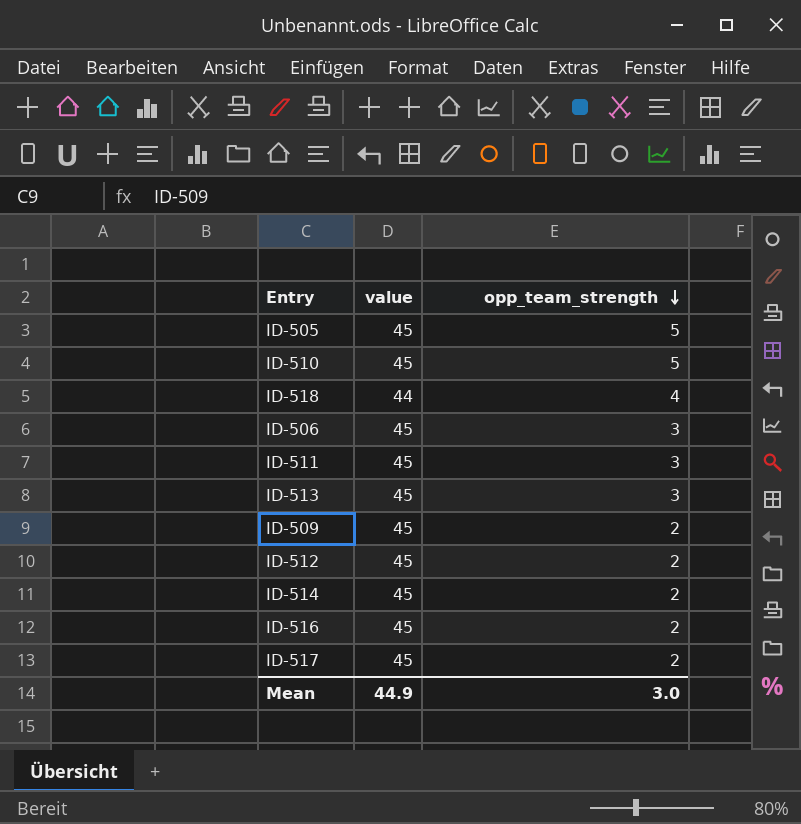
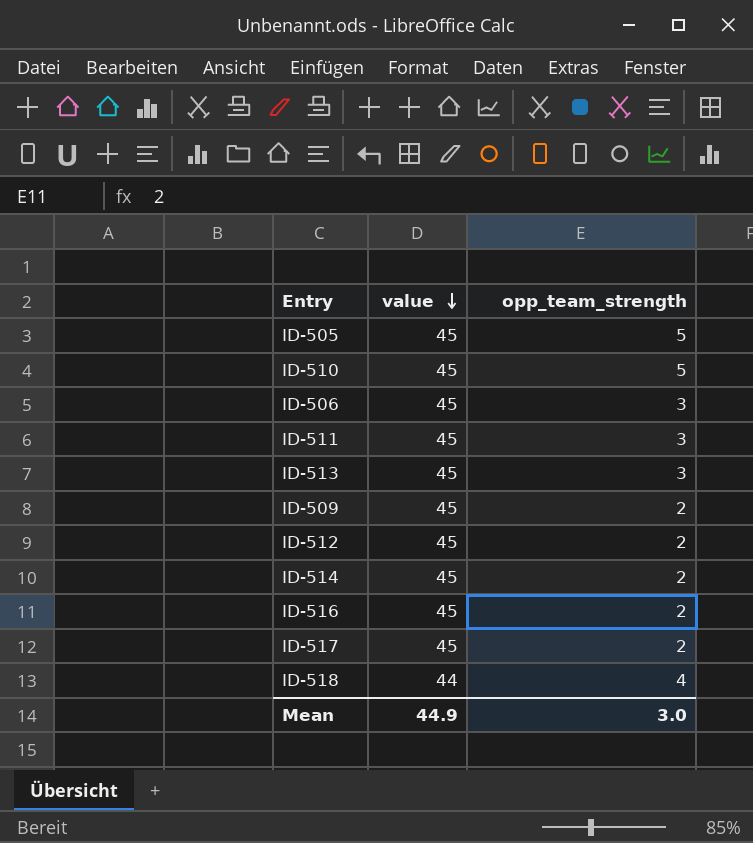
row order: opp_team_strength descending -> value descending

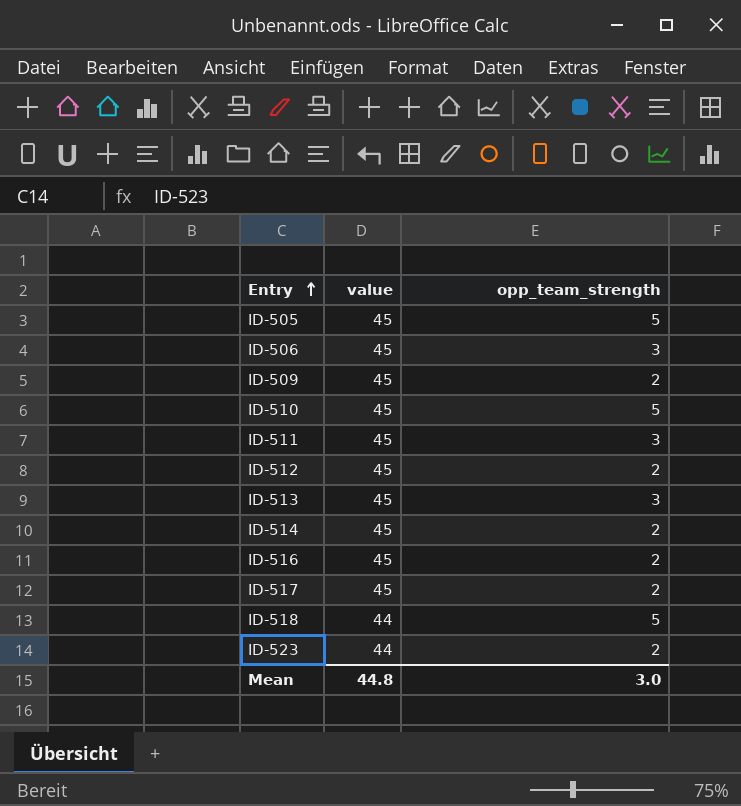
row order: value descending -> Entry ascending
ID-518 | opp_team_strength: 4 -> 5
row ID-523: none -> 44 | 2
Mean | value: 44.9 -> 44.8

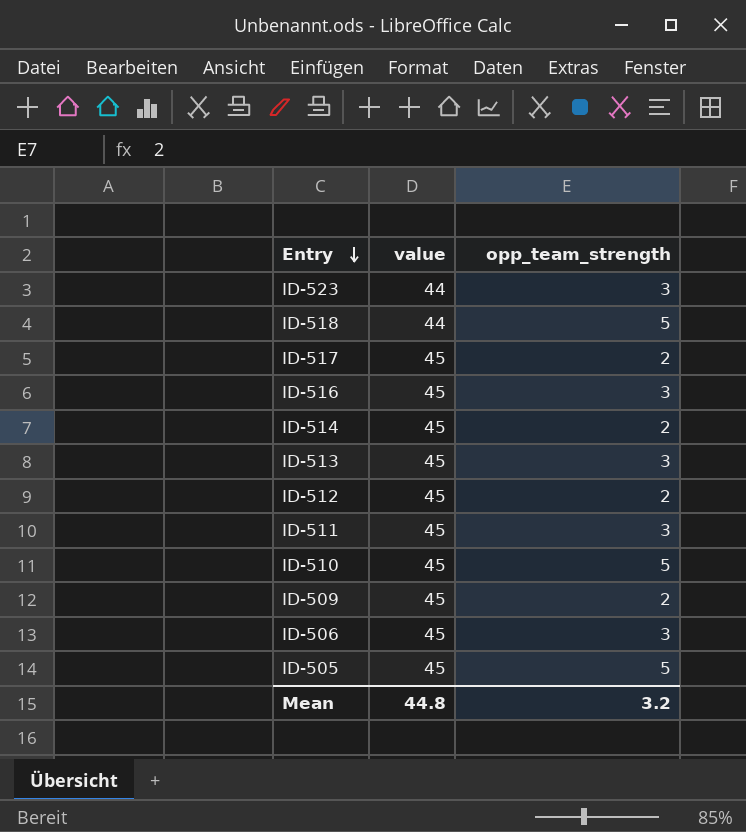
row order: Entry ascending -> Entry descending
ID-523 | opp_team_strength: 2 -> 3
ID-516 | opp_team_strength: 2 -> 3
Mean | opp_team_strength: 3.0 -> 3.2

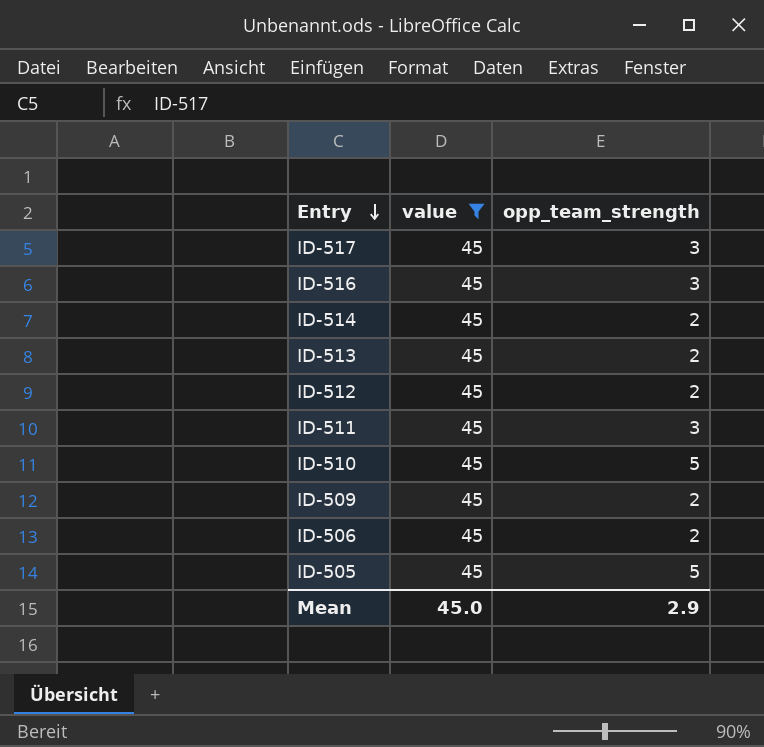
filter: none -> value = 45
ID-517 | opp_team_strength: 2 -> 3
ID-513 | opp_team_strength: 3 -> 2
ID-506 | opp_team_strength: 3 -> 2
Mean | value: 44.8 -> 45.0
Mean | opp_team_strength: 3.2 -> 2.9

